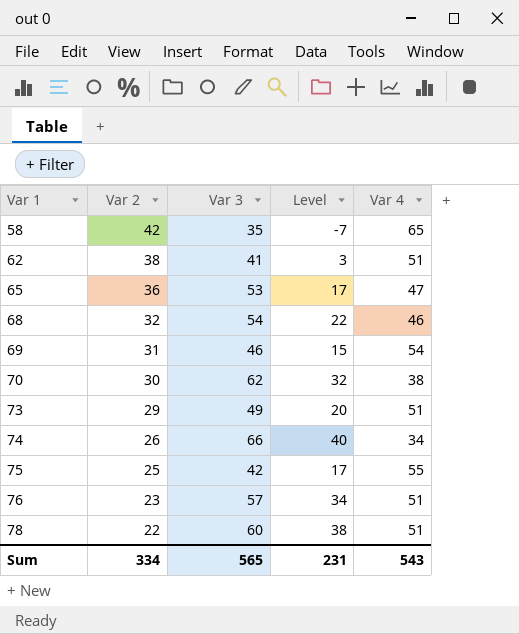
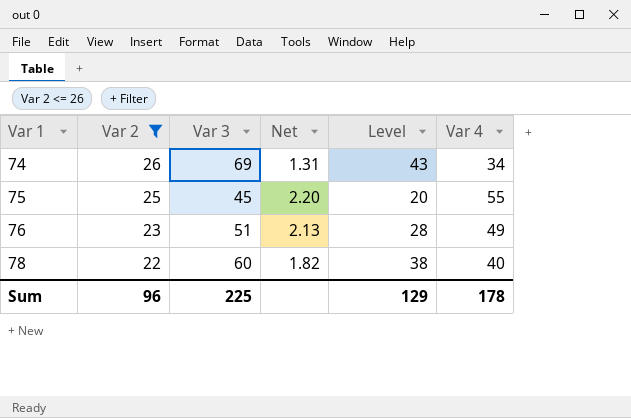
filter: none -> Var 2 <= 26
column Net | formula: none -> [Var 4] / [Var 2]
74 | Var 3: 66 -> 69
74 | Level: 40 -> 43
75 | Var 3: 42 -> 45
75 | Level: 17 -> 20
76 | Var 3: 57 -> 51
76 | Level: 34 -> 28
76 | Var 4: 51 -> 49
78 | Var 4: 51 -> 40
Sum | Var 2: 334 -> 96
Sum | Var 3: 565 -> 225
Sum | Level: 231 -> 129
Sum | Var 4: 543 -> 178

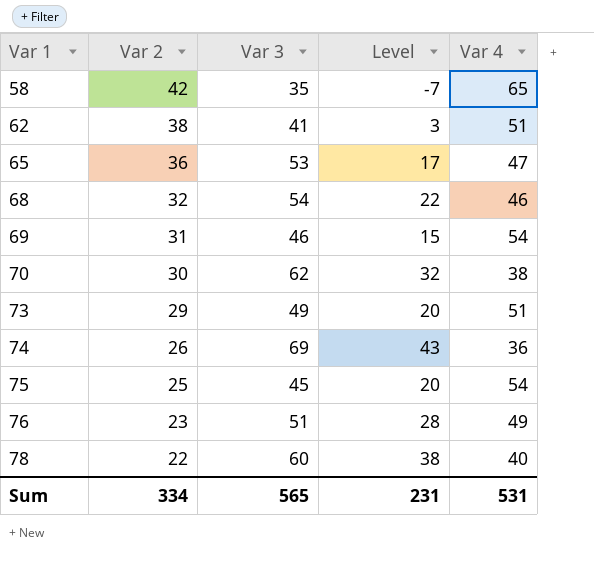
filter: Var 2 <= 26 -> none
column Net | formula: [Var 4] / [Var 2] -> none
74 | Var 4: 34 -> 36
75 | Var 4: 55 -> 54
Sum | Var 2: 96 -> 334
Sum | Var 3: 225 -> 565
Sum | Level: 129 -> 231
Sum | Var 4: 178 -> 531

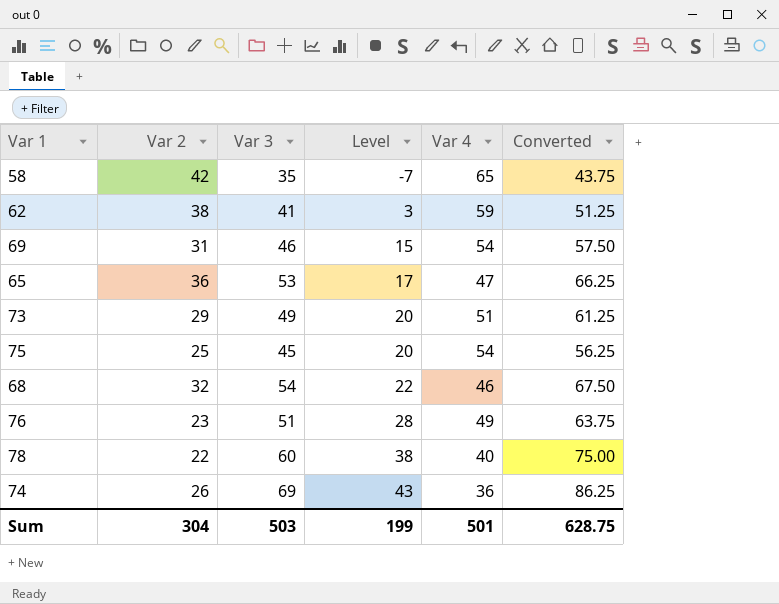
row order: Var 1 ascending -> Level ascending
column Converted | formula: none -> [Var 3] * 1.25
row 70: 30 | 62 | 32 | 38 -> none
62 | Var 4: 51 -> 59
Sum | Var 2: 334 -> 304
Sum | Var 3: 565 -> 503
Sum | Level: 231 -> 199
Sum | Var 4: 531 -> 501

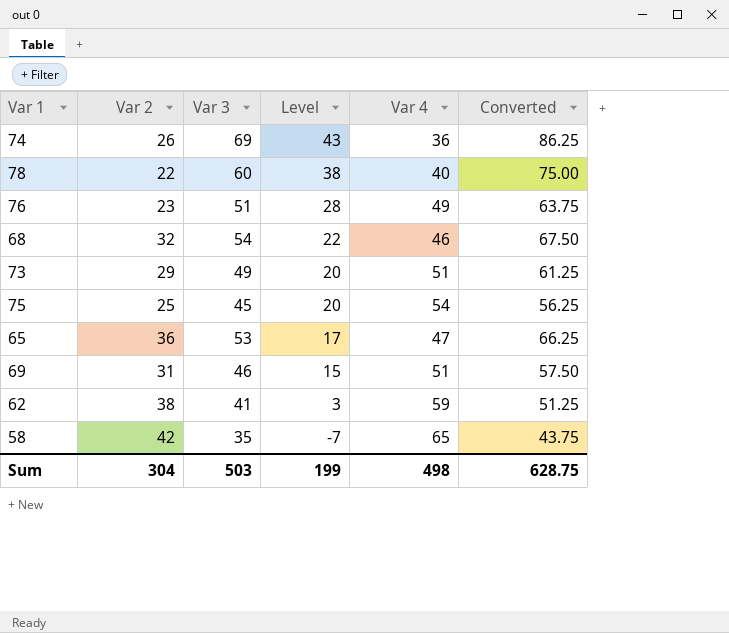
row order: Level ascending -> Level descending
69 | Var 4: 54 -> 51
Sum | Var 4: 501 -> 498

